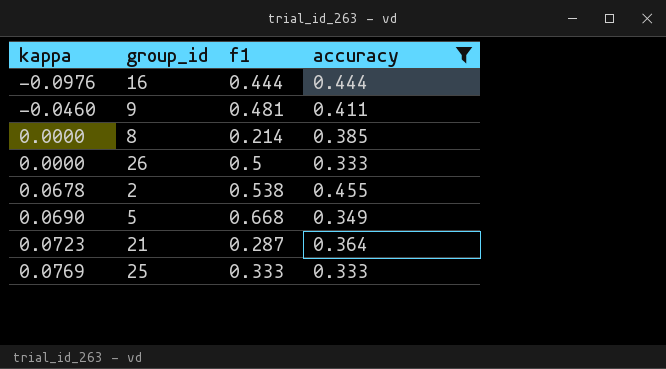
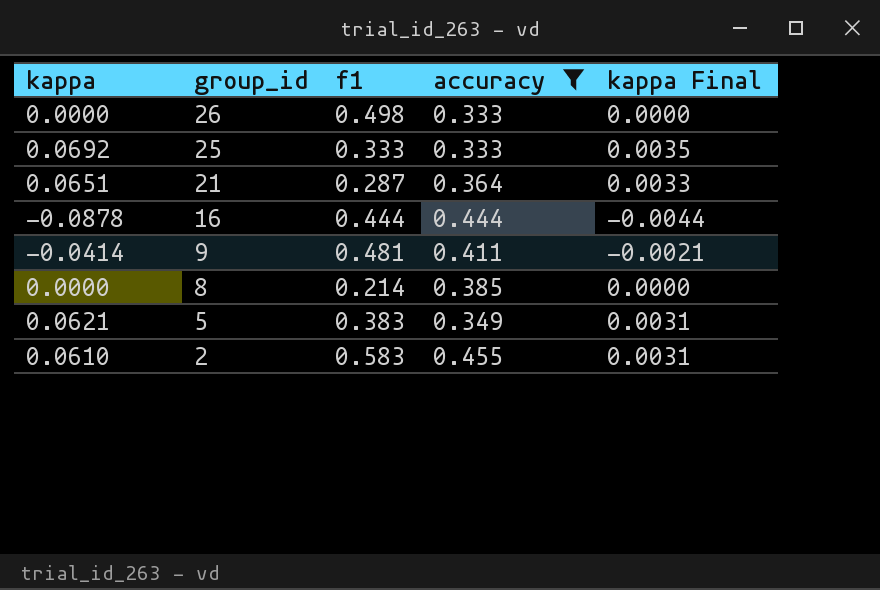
row order: kappa ascending -> group_id descending
column kappa Final | formula: none -> [kappa] * 0.05
26 | f1: 0.5 -> 0.498
25 | kappa: 0.0769 -> 0.0692
21 | kappa: 0.0723 -> 0.0651
16 | kappa: -0.0976 -> -0.0878
9 | kappa: -0.0460 -> -0.0414
5 | kappa: 0.0690 -> 0.0621
5 | f1: 0.668 -> 0.383
2 | kappa: 0.0678 -> 0.0610
2 | f1: 0.538 -> 0.583

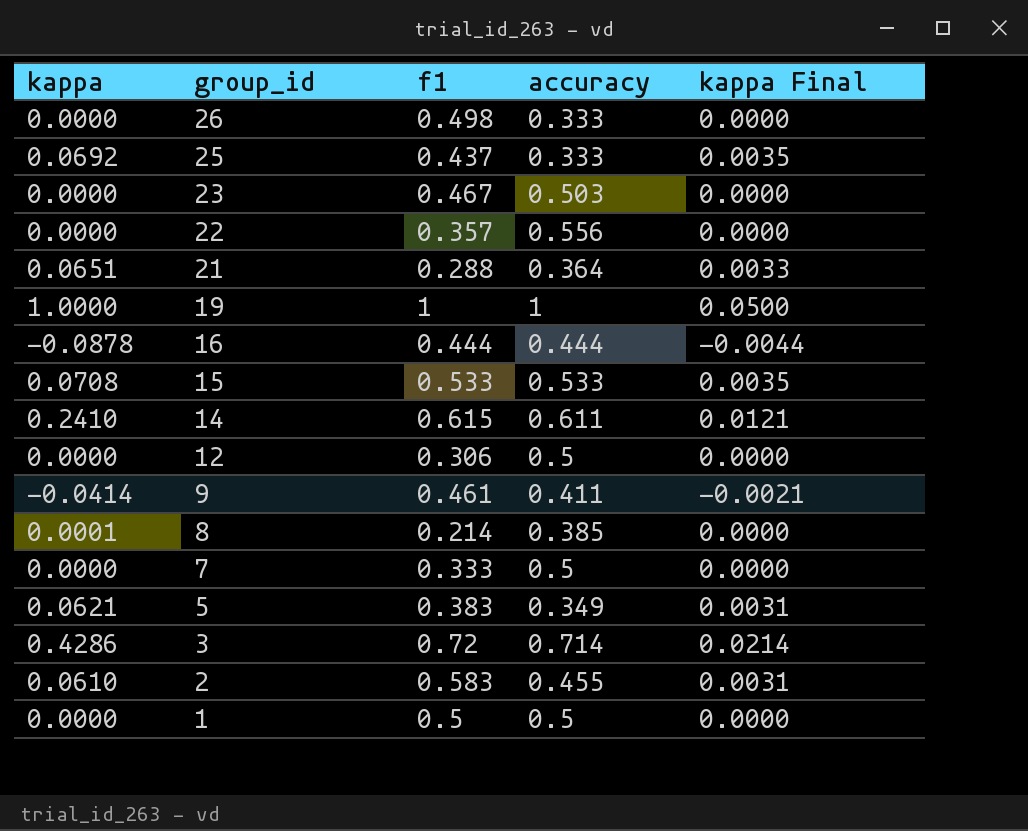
filter: accuracy <= 0.455 -> none
25 | f1: 0.333 -> 0.437
21 | f1: 0.287 -> 0.288
9 | f1: 0.481 -> 0.461
8 | kappa: 0.0000 -> 0.0001

